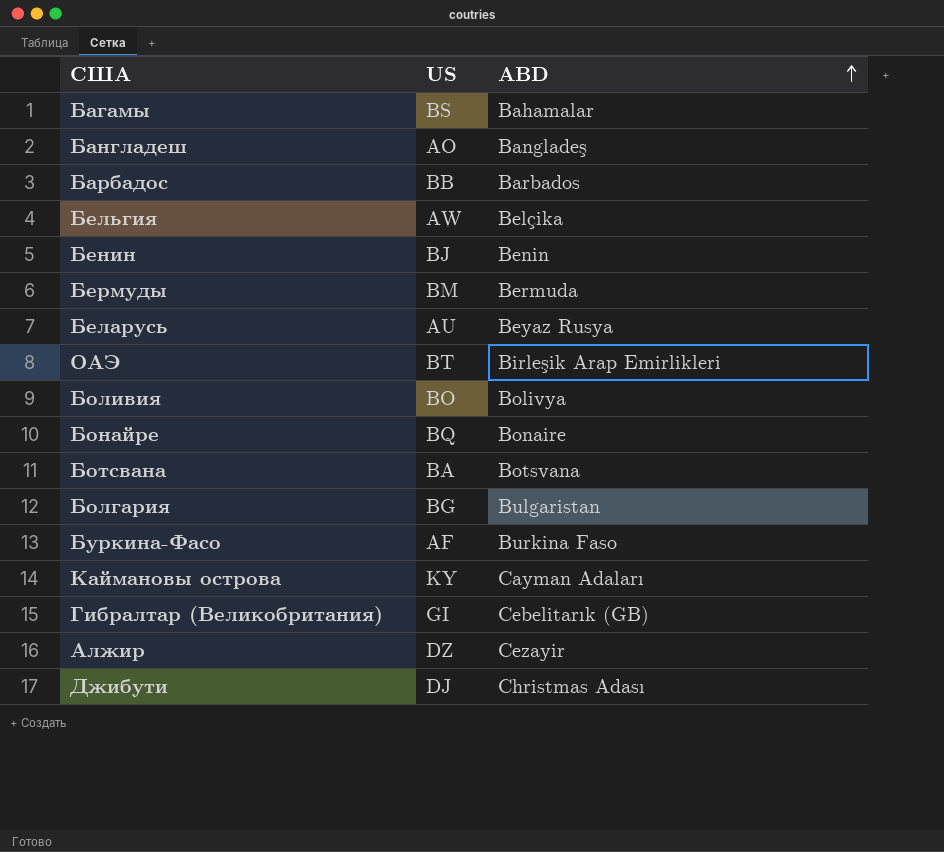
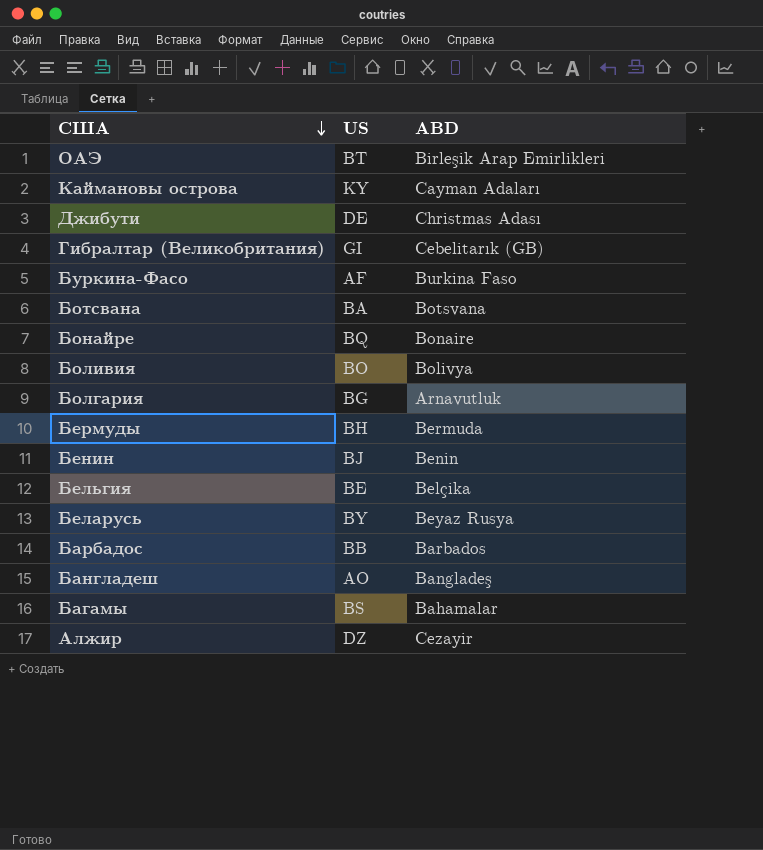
row order: ABD ascending -> США descending
Джибути | US: DJ -> DE
Болгария | ABD: Bulgaristan -> Arnavutluk
Бермуды | US: BM -> BH
Бельгия | US: AW -> BE
Беларусь | US: AU -> BY

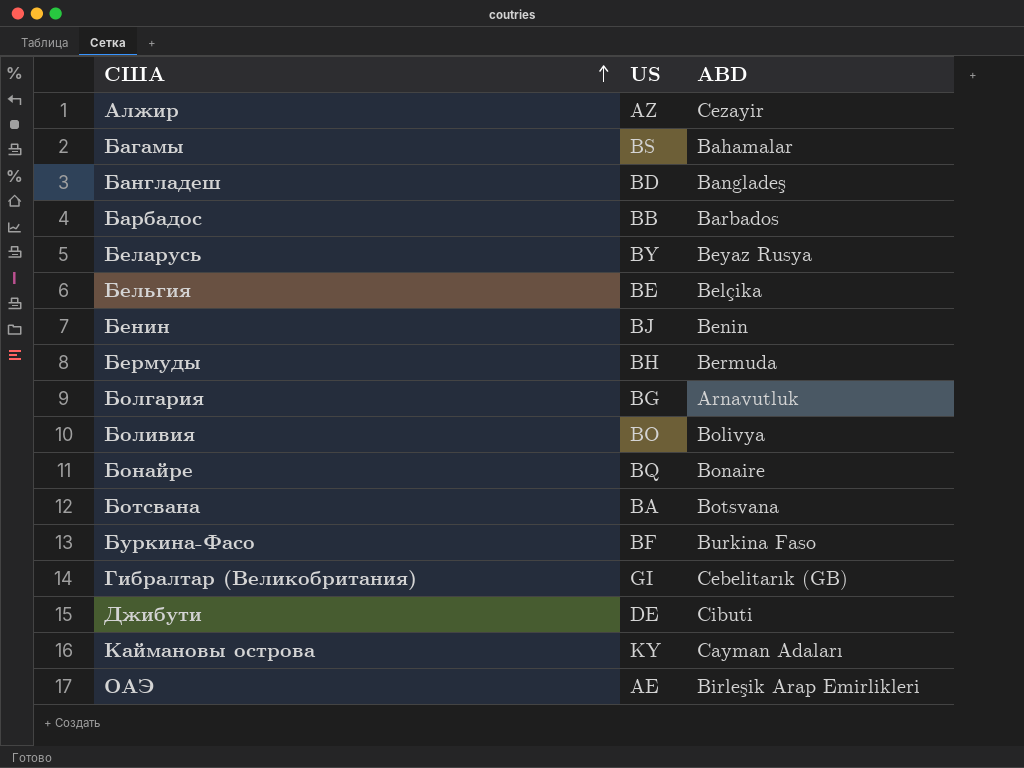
row order: США descending -> США ascending
Алжир | US: DZ -> AZ
Бангладеш | US: AO -> BD
Буркина-Фасо | US: AF -> BF
Джибути | ABD: Christmas Adası -> Cibuti
ОАЭ | US: BT -> AE

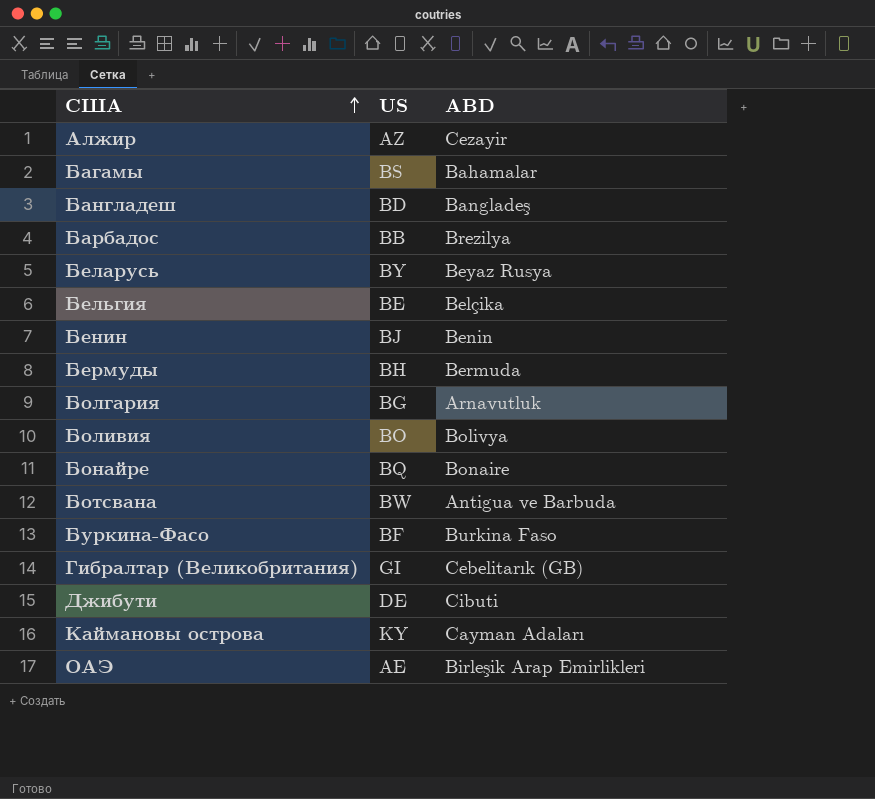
Барбадос | ABD: Barbados -> Brezilya
Ботсвана | US: BA -> BW
Ботсвана | ABD: Botsvana -> Antigua ve Barbuda

